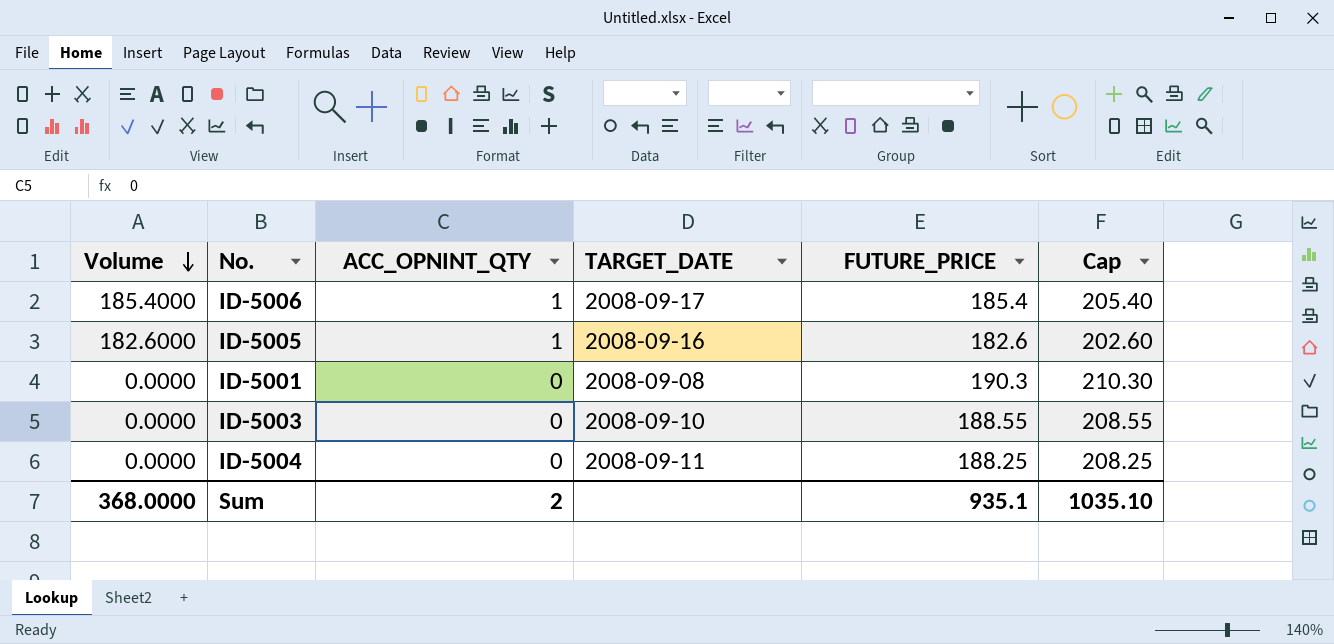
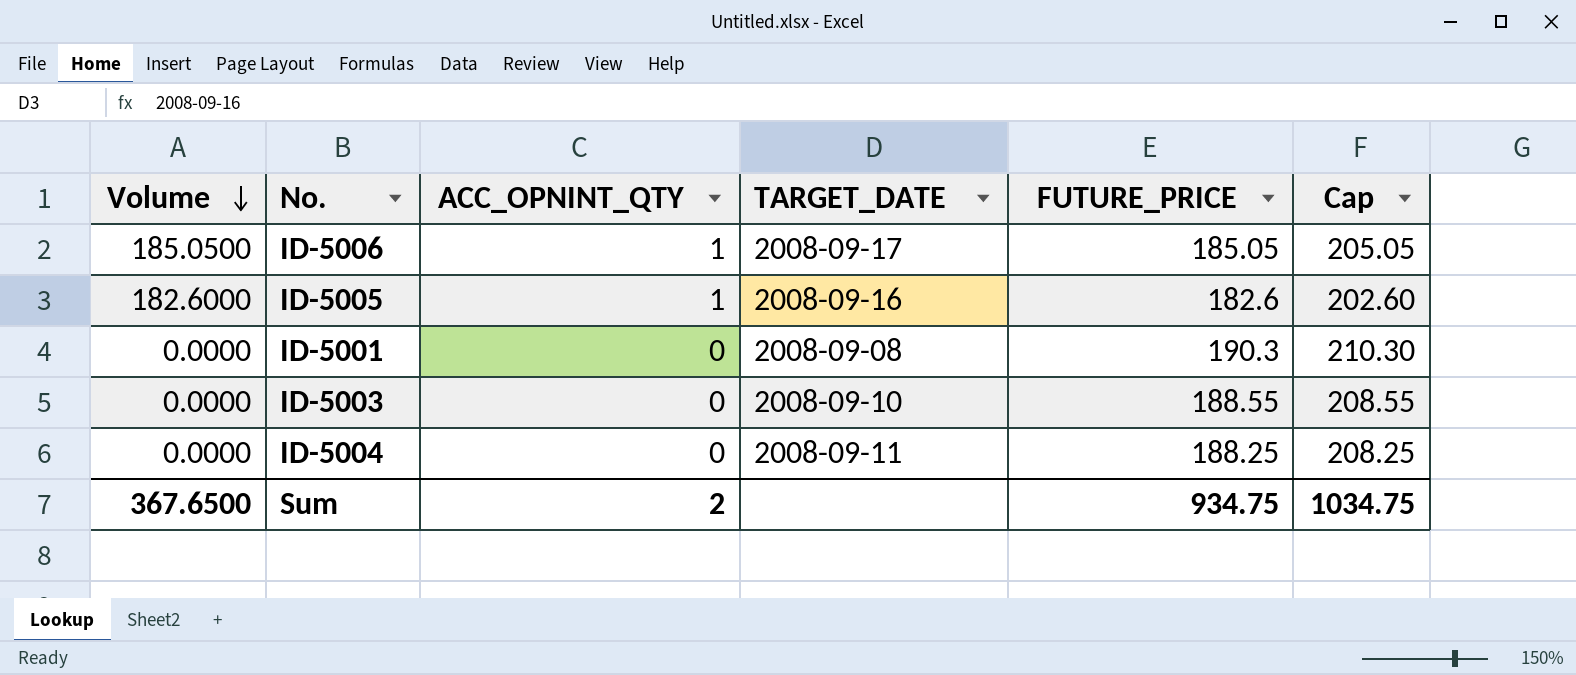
ID-5006 | Volume: 185.4000 -> 185.0500
ID-5006 | FUTURE_PRICE: 185.4 -> 185.05
ID-5006 | Cap: 205.40 -> 205.05
Sum | Volume: 368.0000 -> 367.6500
Sum | FUTURE_PRICE: 935.1 -> 934.75
Sum | Cap: 1035.10 -> 1034.75

